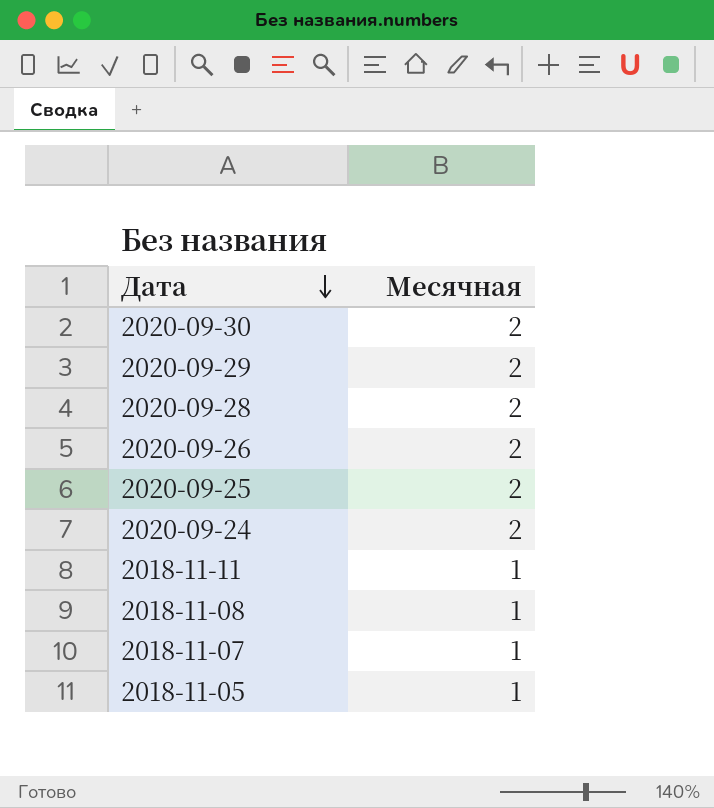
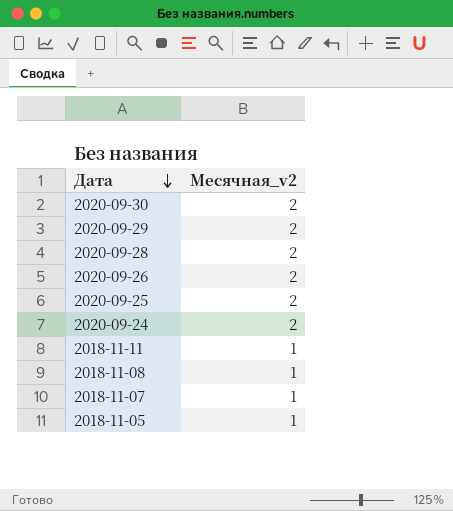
column name: Месячная -> Месячная_v2

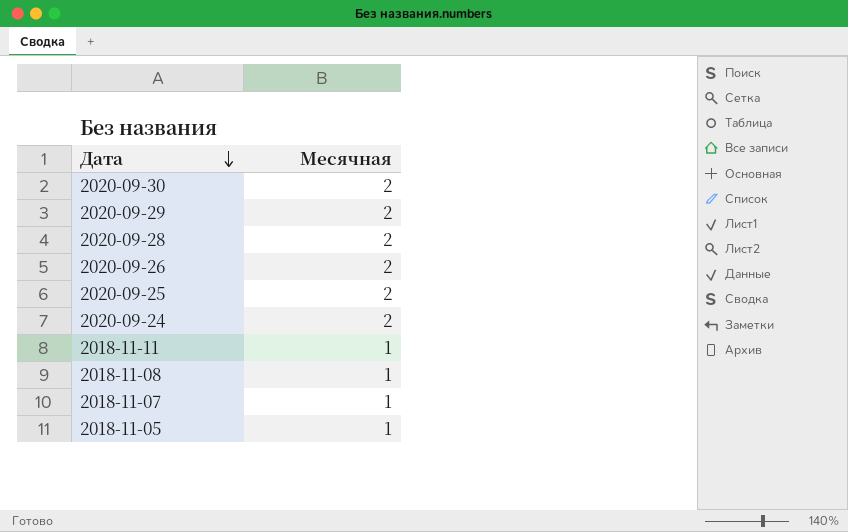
column name: Месячная_v2 -> Месячная

